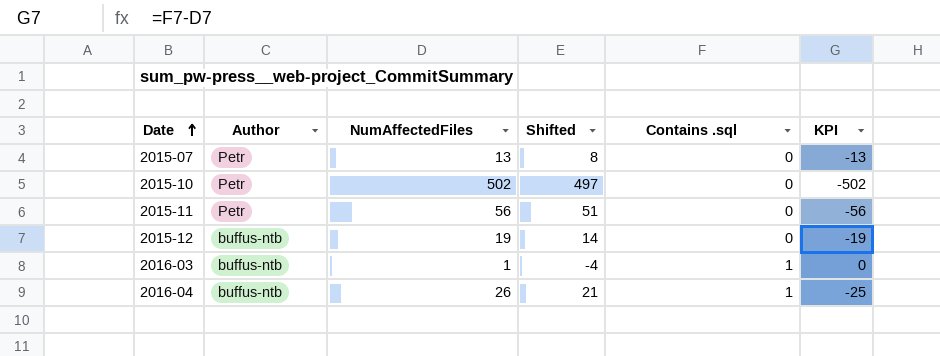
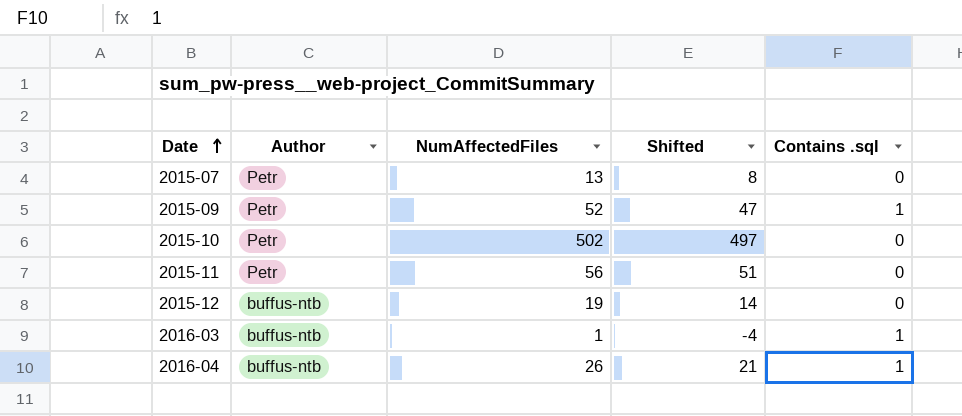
column KPI | formula: [Contains .sql] - [NumAffectedFiles] -> none
row 2015-09: none -> Petr | 52 | 47 | 1

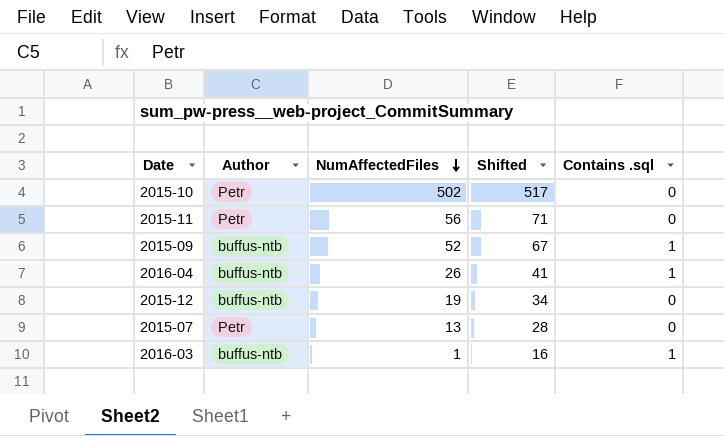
row order: Date ascending -> NumAffectedFiles descending
column Shifted | formula: [NumAffectedFiles] - 5 -> [NumAffectedFiles] + 15
2015-09 | Author: Petr -> buffus-ntb

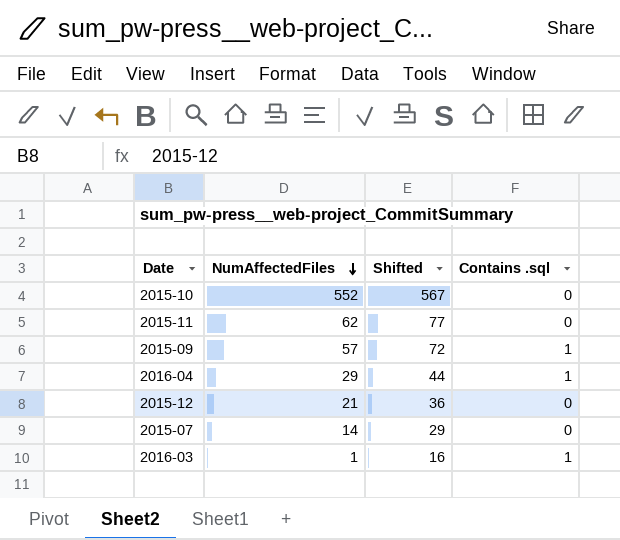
column Author | position: 2 -> none
2015-10 | NumAffectedFiles: 502 -> 552
2015-10 | Shifted: 517 -> 567
2015-11 | NumAffectedFiles: 56 -> 62
2015-11 | Shifted: 71 -> 77
2015-09 | NumAffectedFiles: 52 -> 57
2015-09 | Shifted: 67 -> 72
2016-04 | NumAffectedFiles: 26 -> 29
2016-04 | Shifted: 41 -> 44
2015-12 | NumAffectedFiles: 19 -> 21
2015-12 | Shifted: 34 -> 36
2015-07 | NumAffectedFiles: 13 -> 14
2015-07 | Shifted: 28 -> 29

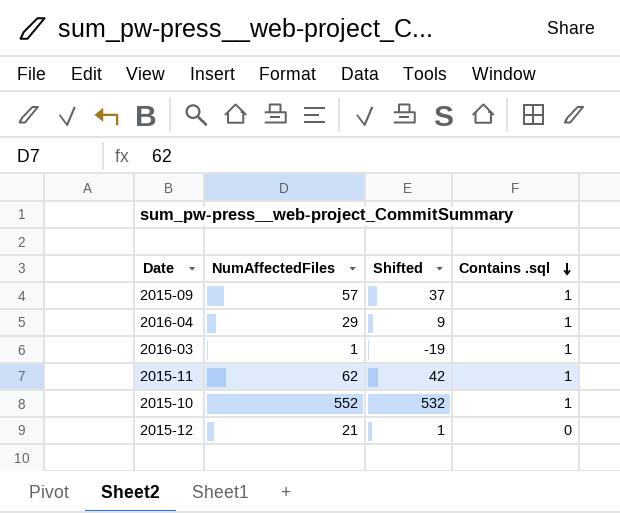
row order: NumAffectedFiles descending -> Contains .sql descending
column Shifted | formula: [NumAffectedFiles] + 15 -> [NumAffectedFiles] - 20
row 2015-07: 14 | 29 | 0 -> none
2015-11 | Contains .sql: 0 -> 1
2015-10 | Contains .sql: 0 -> 1

